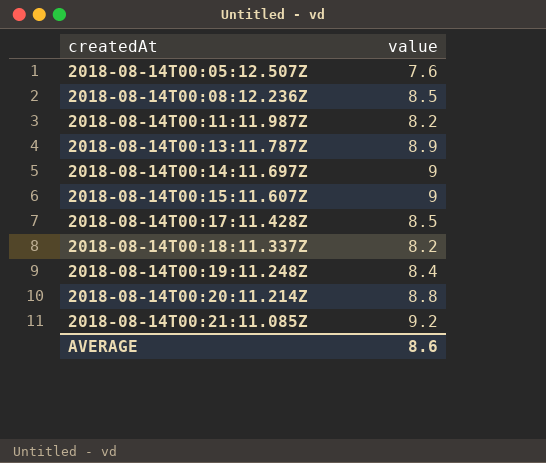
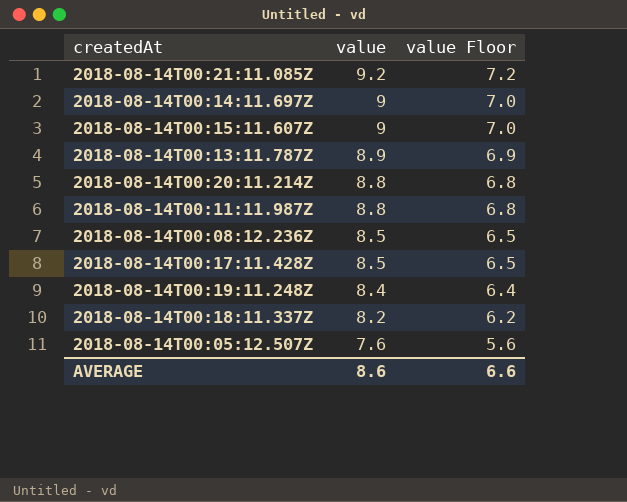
row order: createdAt ascending -> value descending
column value Floor | formula: none -> [value] - 2
2018-08-14T00:11:11.987Z | value: 8.2 -> 8.8

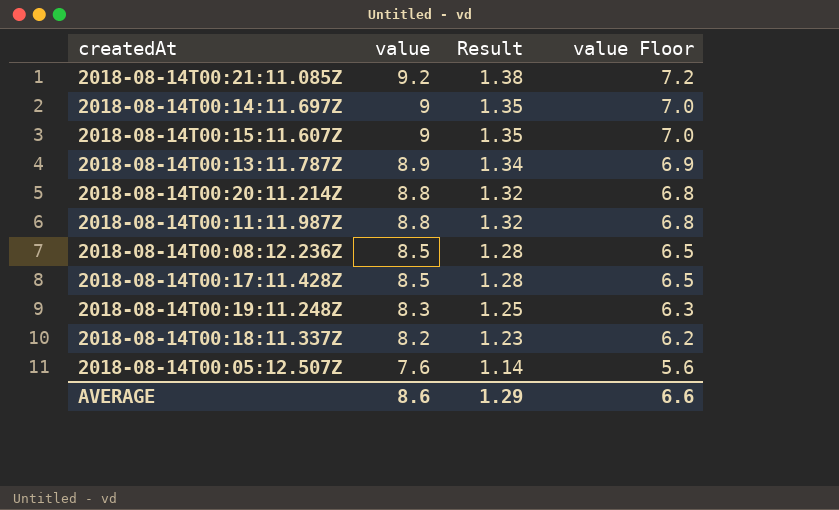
column Result | formula: none -> [value] * 0.15
2018-08-14T00:19:11.248Z | value: 8.4 -> 8.3
2018-08-14T00:19:11.248Z | value Floor: 6.4 -> 6.3

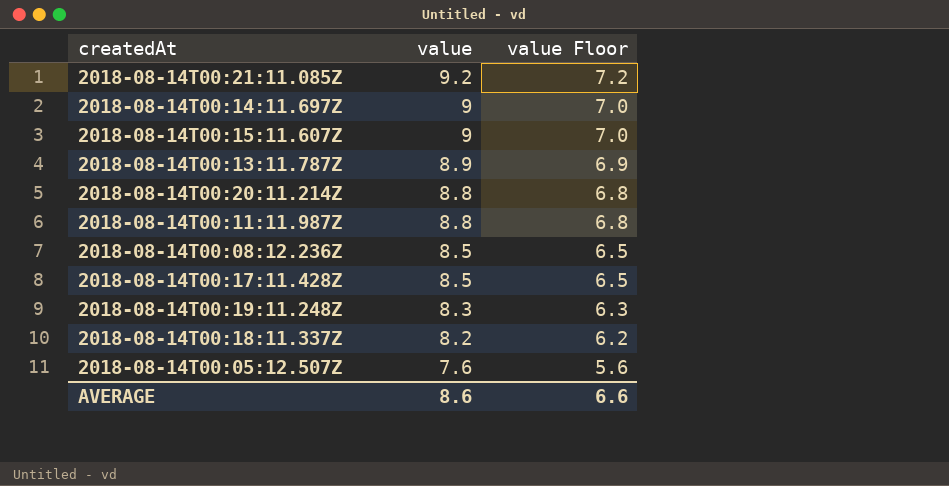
column Result | formula: [value] * 0.15 -> none

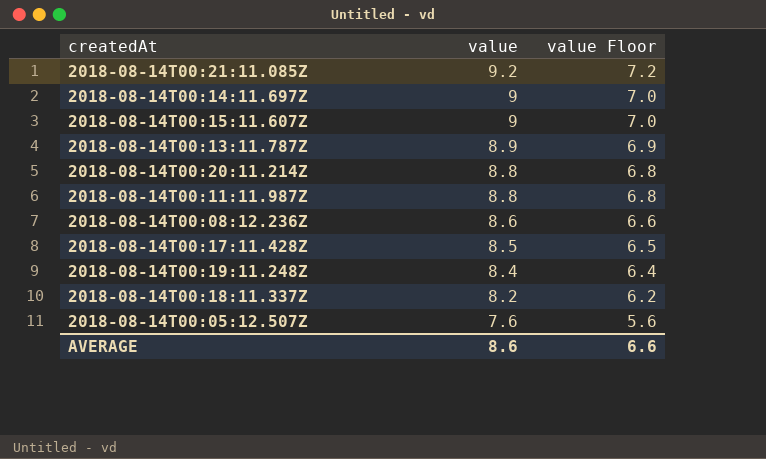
2018-08-14T00:08:12.236Z | value: 8.5 -> 8.6
2018-08-14T00:08:12.236Z | value Floor: 6.5 -> 6.6
2018-08-14T00:19:11.248Z | value: 8.3 -> 8.4
2018-08-14T00:19:11.248Z | value Floor: 6.3 -> 6.4

